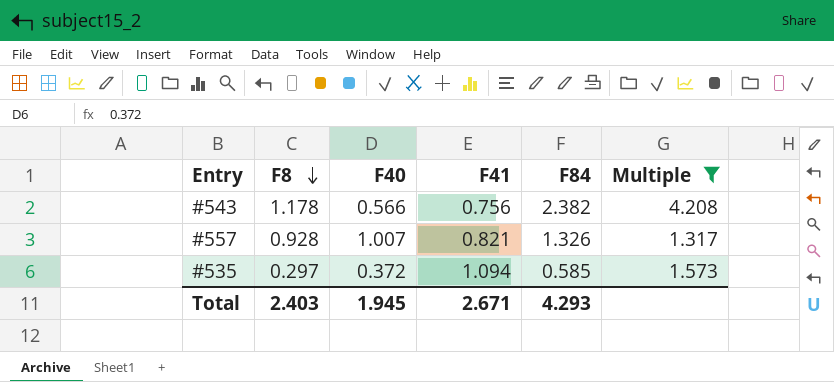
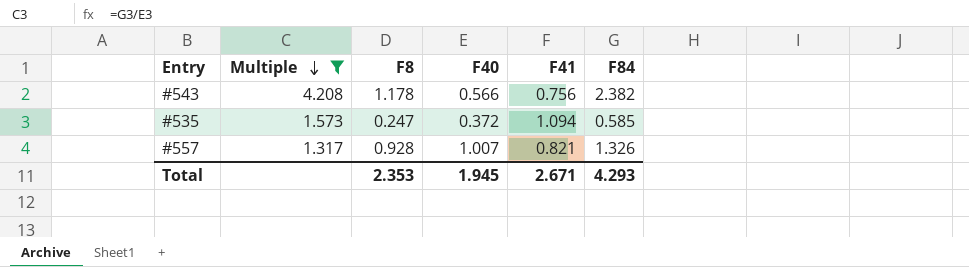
row order: F8 descending -> Multiple descending
column Multiple | position: 6 -> 2
#535 | F8: 0.297 -> 0.247
Total | F8: 2.403 -> 2.353

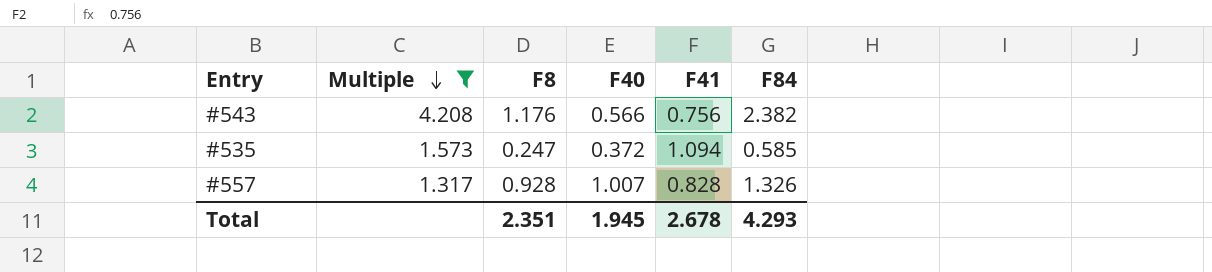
#543 | F8: 1.178 -> 1.176
#557 | F41: 0.821 -> 0.828
Total | F8: 2.353 -> 2.351
Total | F41: 2.671 -> 2.678

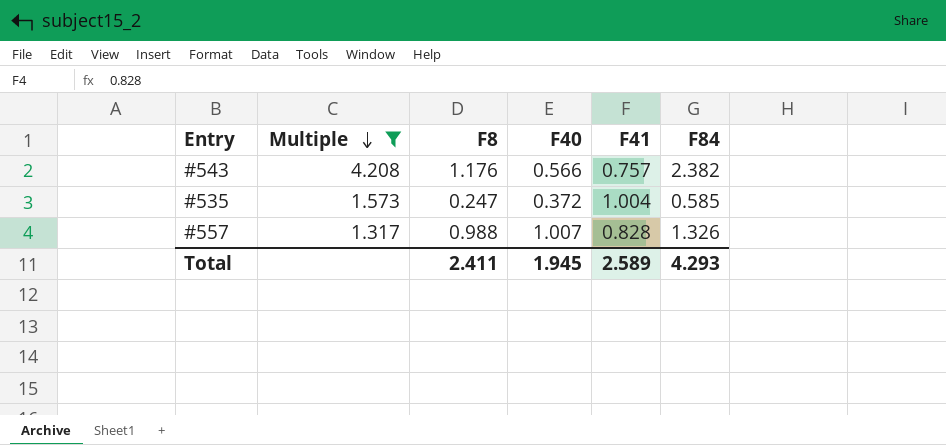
#543 | F41: 0.756 -> 0.757
#535 | F41: 1.094 -> 1.004
#557 | F8: 0.928 -> 0.988
Total | F8: 2.351 -> 2.411
Total | F41: 2.678 -> 2.589

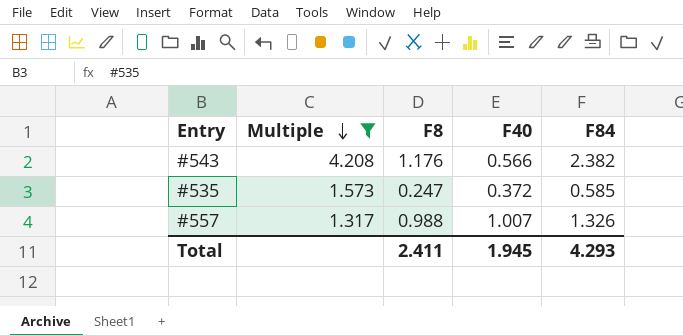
column F41 | position: 5 -> none

